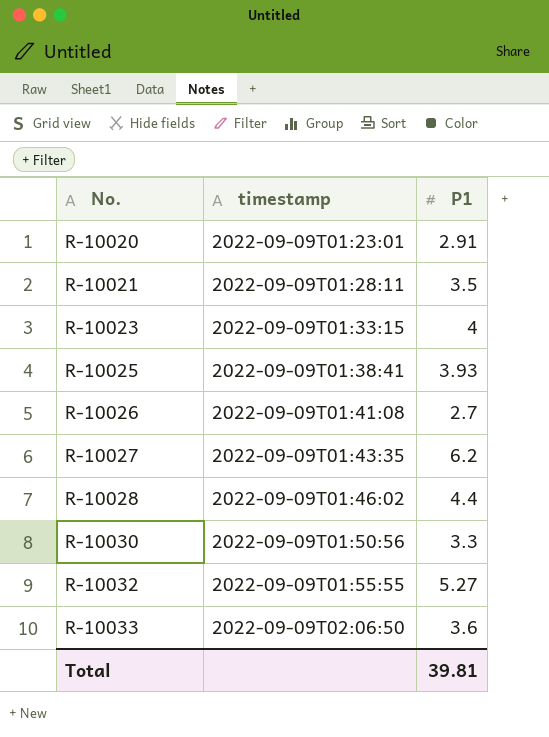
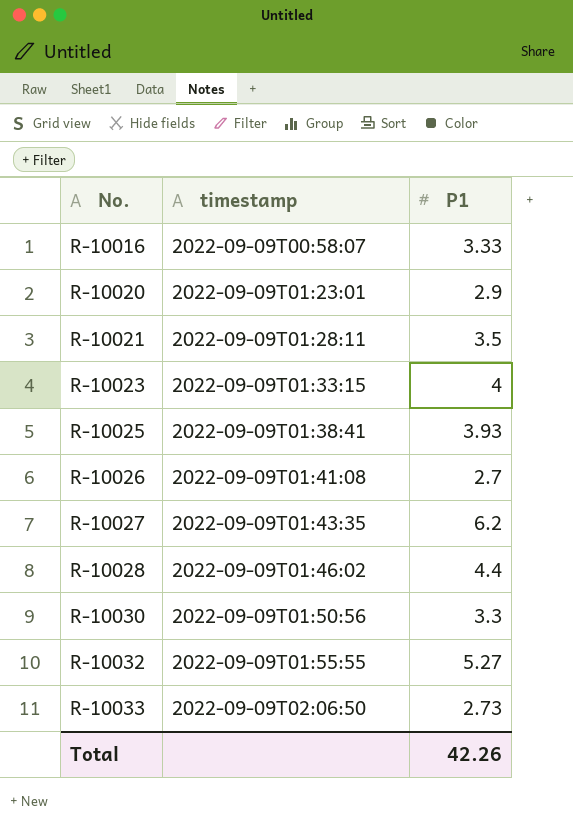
row R-10016: none -> 2022-09-09T00:58:07 | 3.33
R-10020 | P1: 2.91 -> 2.9
R-10033 | P1: 3.6 -> 2.73
Total | P1: 39.81 -> 42.26

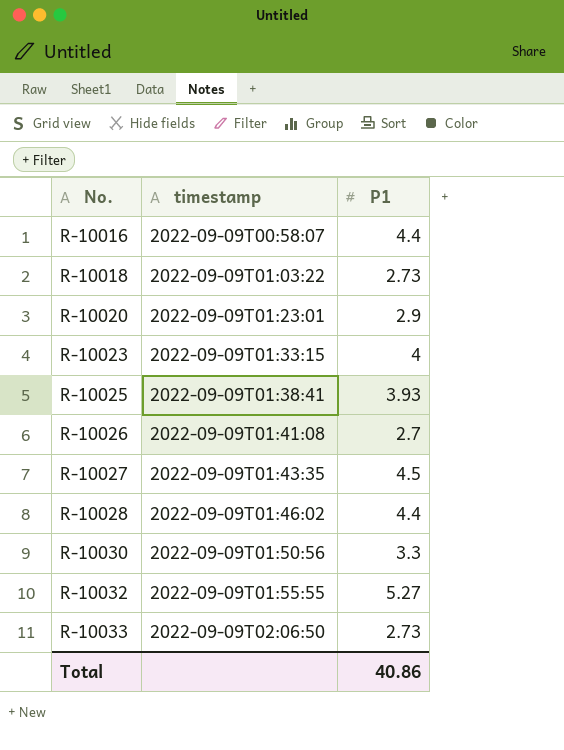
row R-10021: 2022-09-09T01:28:11 | 3.5 -> none
R-10016 | P1: 3.33 -> 4.4
row R-10018: none -> 2022-09-09T01:03:22 | 2.73
R-10027 | P1: 6.2 -> 4.5
Total | P1: 42.26 -> 40.86

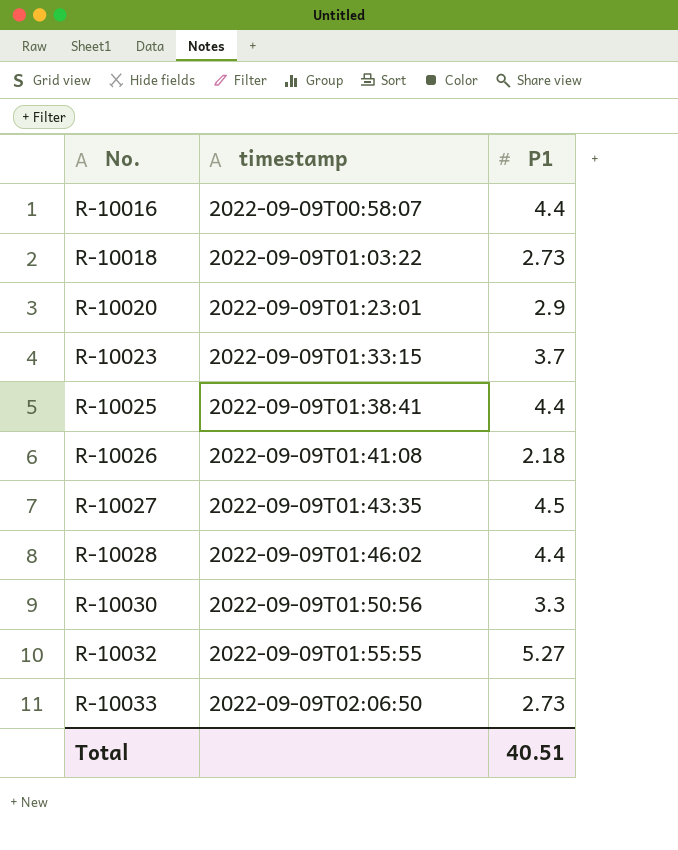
R-10023 | P1: 4 -> 3.7
R-10025 | P1: 3.93 -> 4.4
R-10026 | P1: 2.7 -> 2.18
Total | P1: 40.86 -> 40.51

